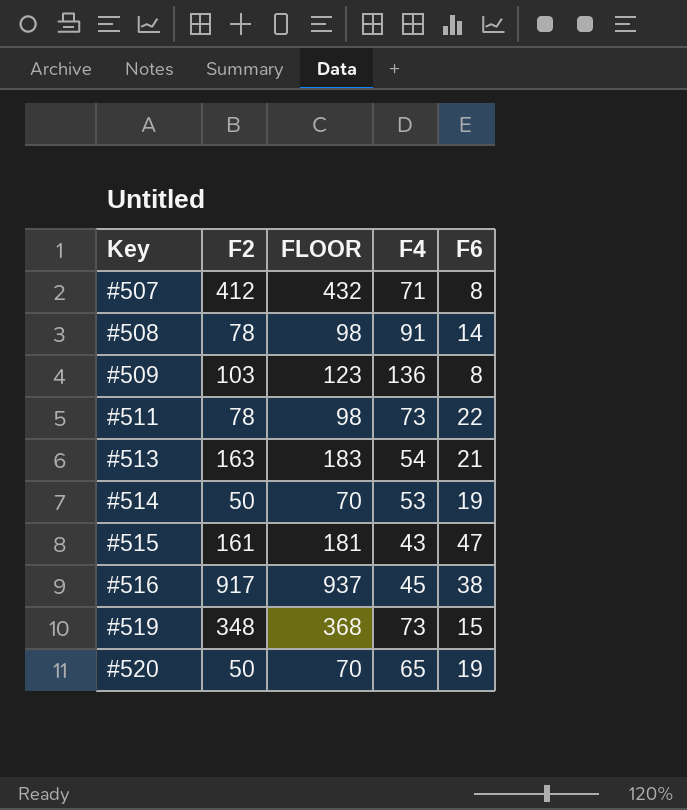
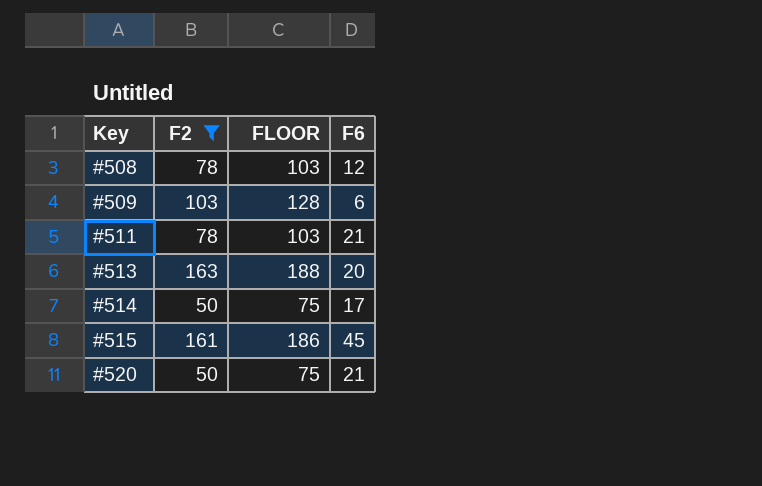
filter: none -> F2 <= 163
column F4 | position: 4 -> none
column FLOOR | formula: [F2] + 20 -> [F2] + 25
#508 | F6: 14 -> 12
#509 | F6: 8 -> 6
#511 | F6: 22 -> 21
#513 | F6: 21 -> 20
#514 | F6: 19 -> 17
#515 | F6: 47 -> 45
#520 | F6: 19 -> 21

